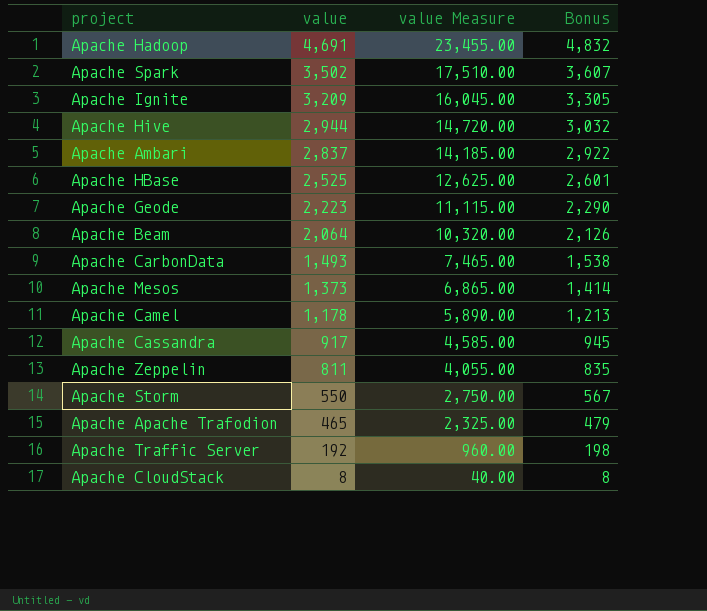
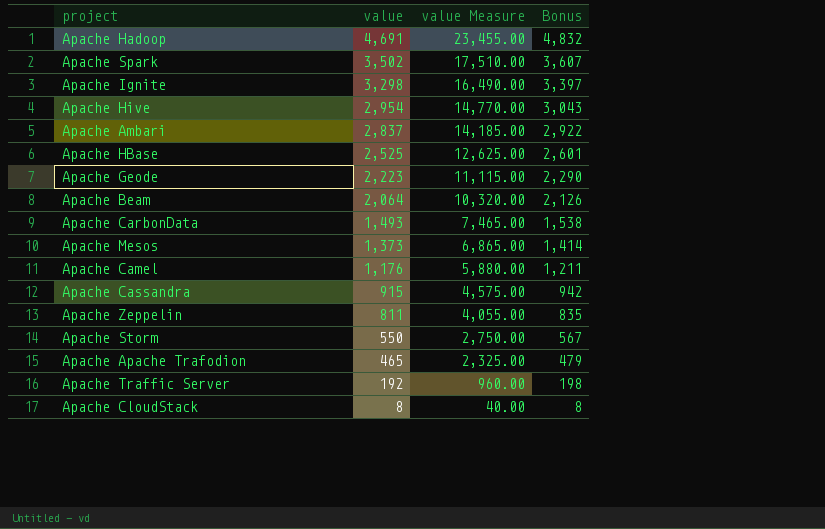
Apache Ignite | value: 3,209 -> 3,298
Apache Ignite | value Measure: 16,045.00 -> 16,490.00
Apache Ignite | Bonus: 3,305 -> 3,397
Apache Hive | value: 2,944 -> 2,954
Apache Hive | value Measure: 14,720.00 -> 14,770.00
Apache Hive | Bonus: 3,032 -> 3,043
Apache Camel | value: 1,178 -> 1,176
Apache Camel | value Measure: 5,890.00 -> 5,880.00
Apache Camel | Bonus: 1,213 -> 1,211
Apache Cassandra | value: 917 -> 915
Apache Cassandra | value Measure: 4,585.00 -> 4,575.00
Apache Cassandra | Bonus: 945 -> 942

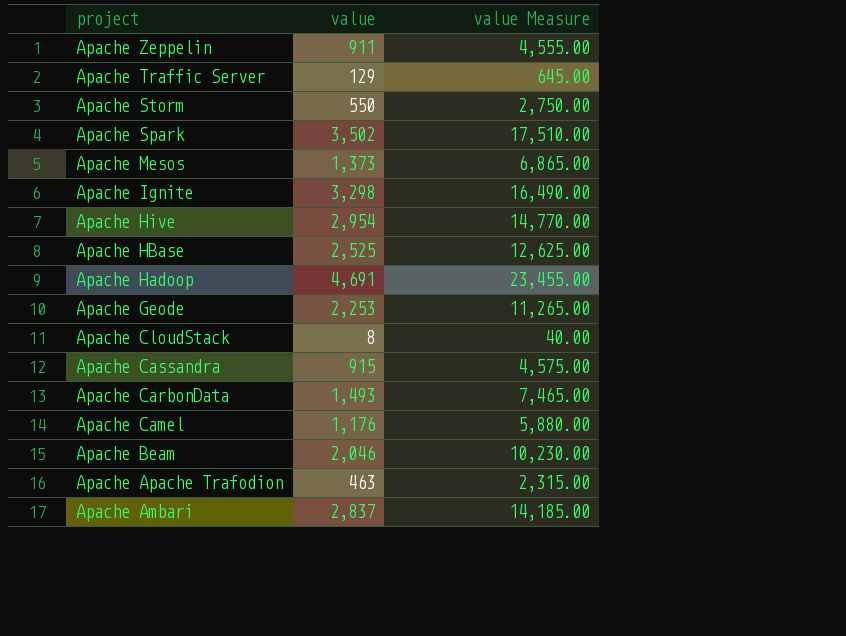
row order: value descending -> project descending
column Bonus | formula: [value] * 1.03 -> none
Apache Zeppelin | value: 811 -> 911
Apache Zeppelin | value Measure: 4,055.00 -> 4,555.00
Apache Traffic Server | value: 192 -> 129
Apache Traffic Server | value Measure: 960.00 -> 645.00
Apache Geode | value: 2,223 -> 2,253
Apache Geode | value Measure: 11,115.00 -> 11,265.00
Apache Beam | value: 2,064 -> 2,046
Apache Beam | value Measure: 10,320.00 -> 10,230.00
Apache Apache Trafodion | value: 465 -> 463
Apache Apache Trafodion | value Measure: 2,325.00 -> 2,315.00

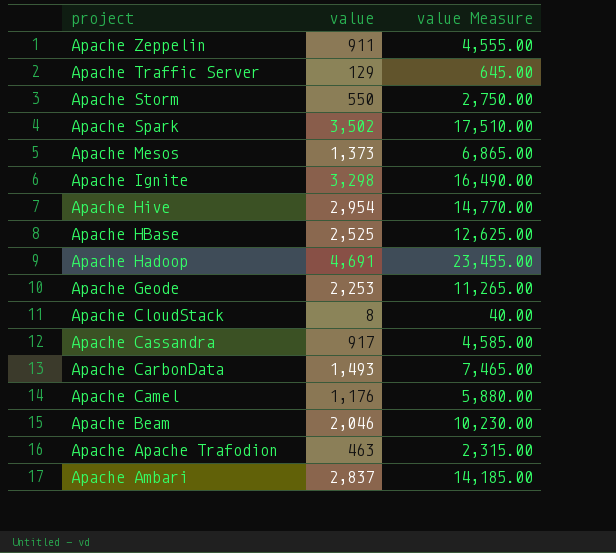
Apache Cassandra | value: 915 -> 917
Apache Cassandra | value Measure: 4,575.00 -> 4,585.00

